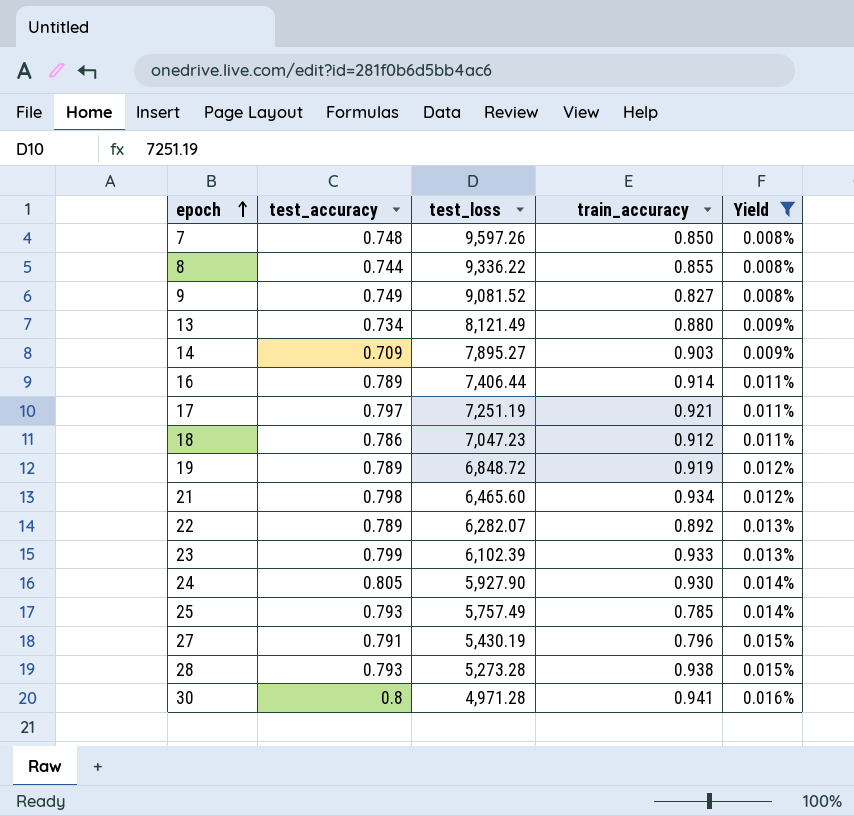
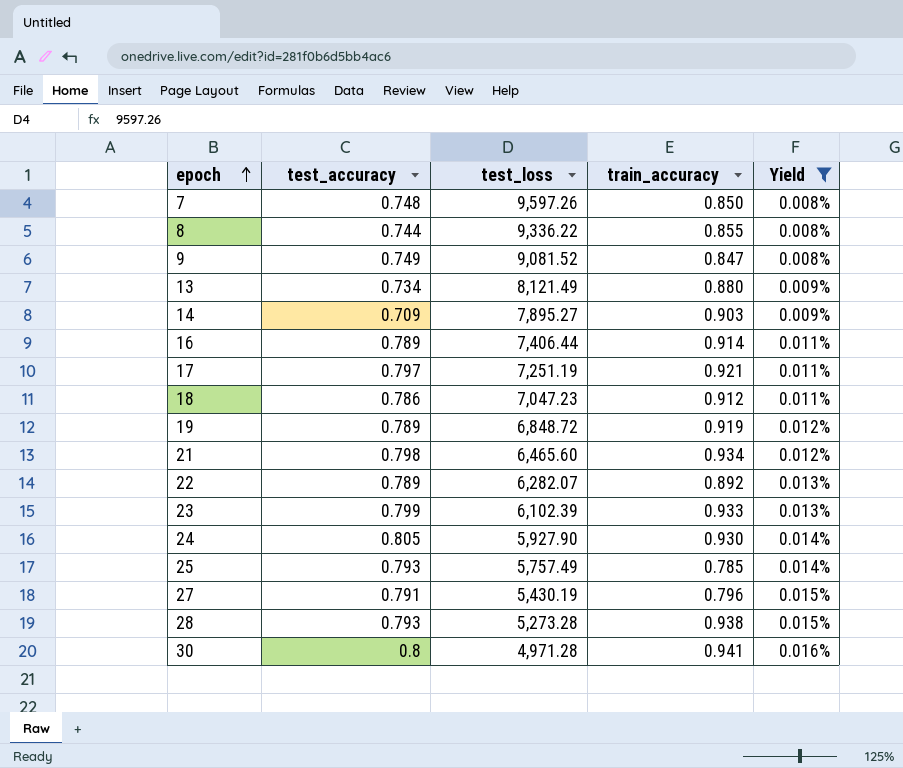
9 | train_accuracy: 0.827 -> 0.847

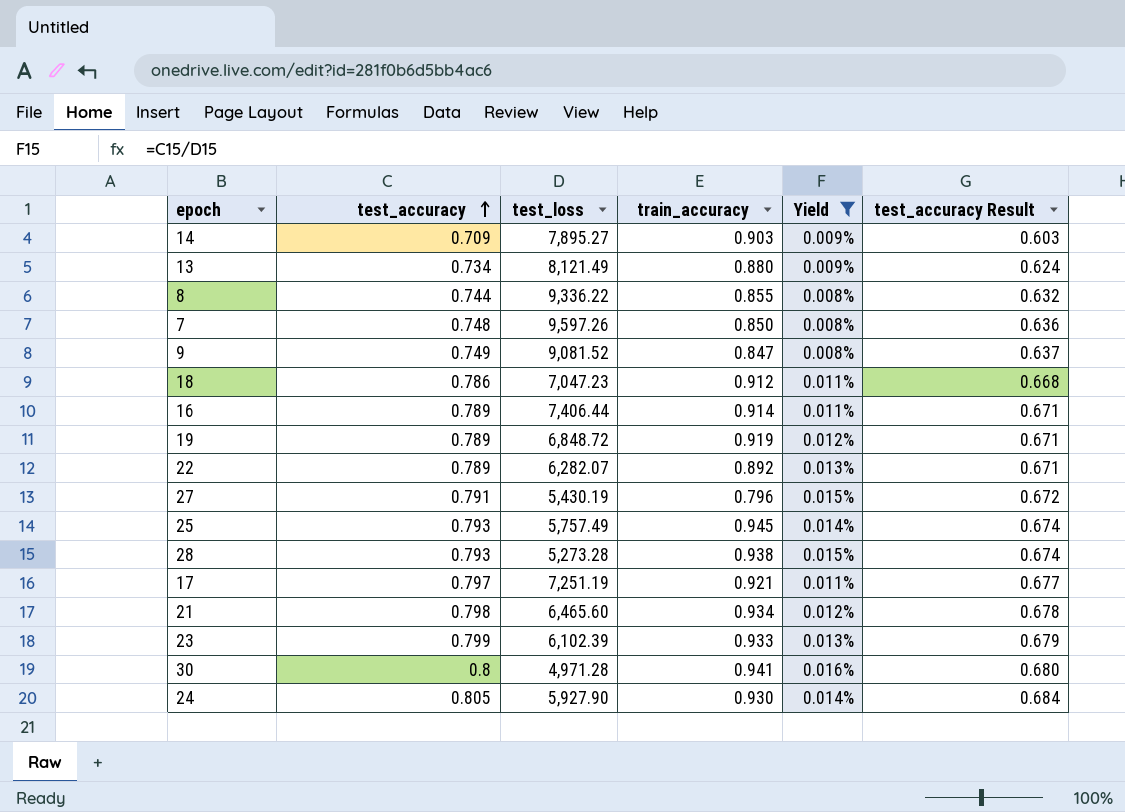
row order: epoch ascending -> test_accuracy ascending
column test_accuracy Result | formula: none -> [test_accuracy] * 0.85
25 | train_accuracy: 0.785 -> 0.945

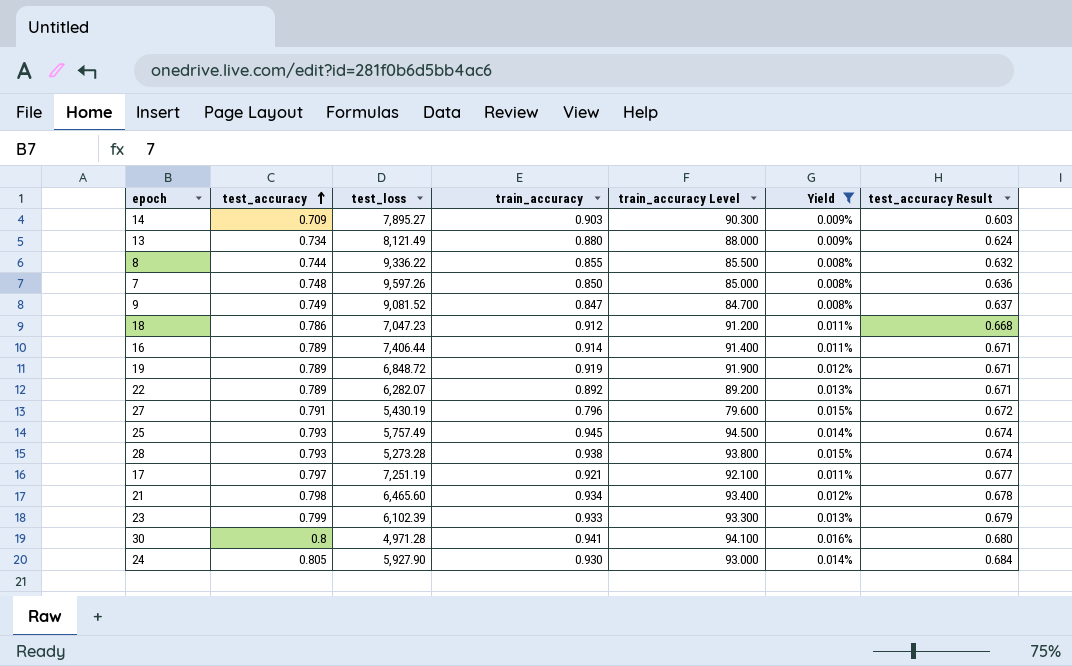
column train_accuracy Level | formula: none -> [train_accuracy] * 100

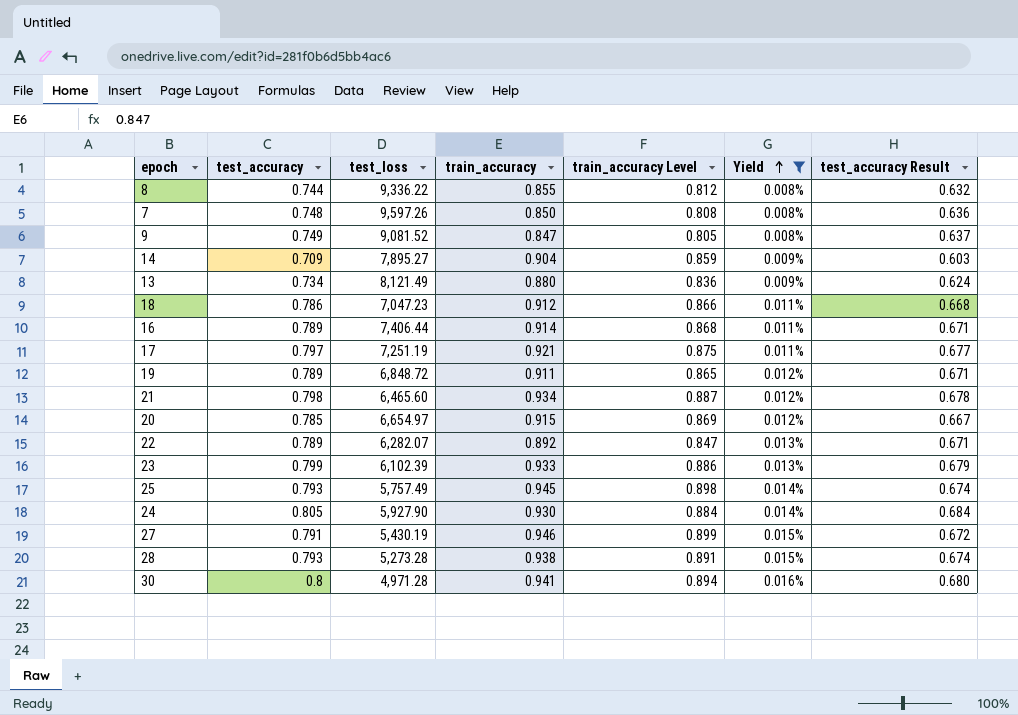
row order: test_accuracy ascending -> Yield ascending
column train_accuracy Level | formula: [train_accuracy] * 100 -> [train_accuracy] * 0.95
14 | train_accuracy: 0.903 -> 0.904
19 | train_accuracy: 0.919 -> 0.911
row 20: none -> 0.785 | 6,654.97 | 0.915 | 0.869 | 0.012% | 0.667
27 | train_accuracy: 0.796 -> 0.946

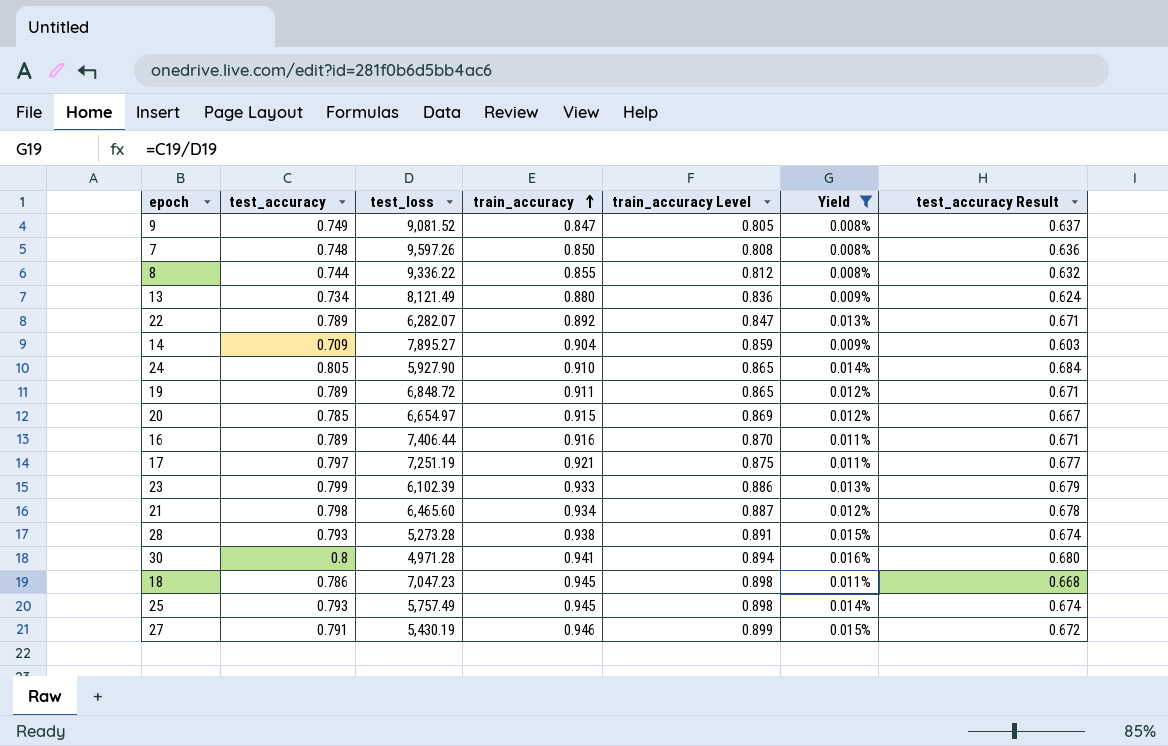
row order: Yield ascending -> train_accuracy ascending
24 | train_accuracy: 0.930 -> 0.910
24 | train_accuracy Level: 0.884 -> 0.865
16 | train_accuracy: 0.914 -> 0.916
16 | train_accuracy Level: 0.868 -> 0.870
18 | train_accuracy: 0.912 -> 0.945
18 | train_accuracy Level: 0.866 -> 0.898

